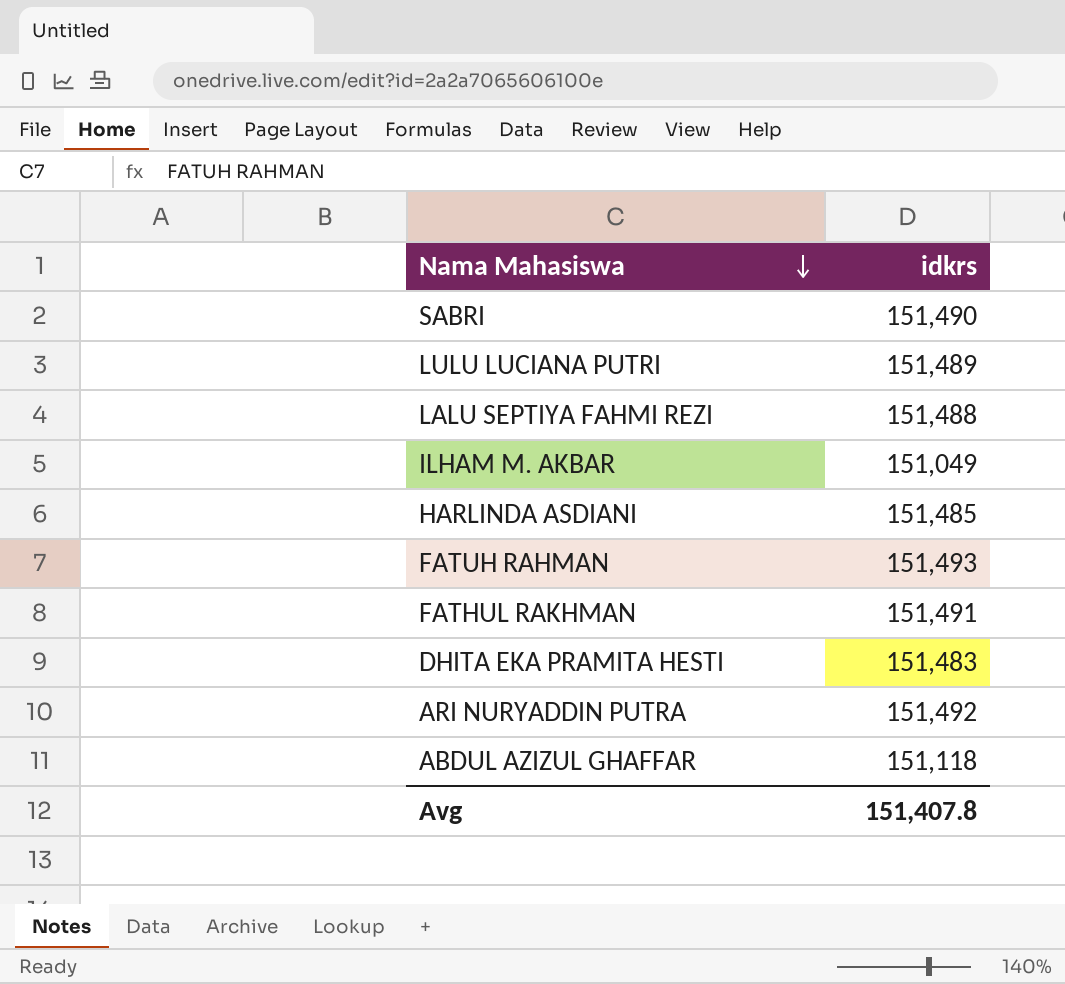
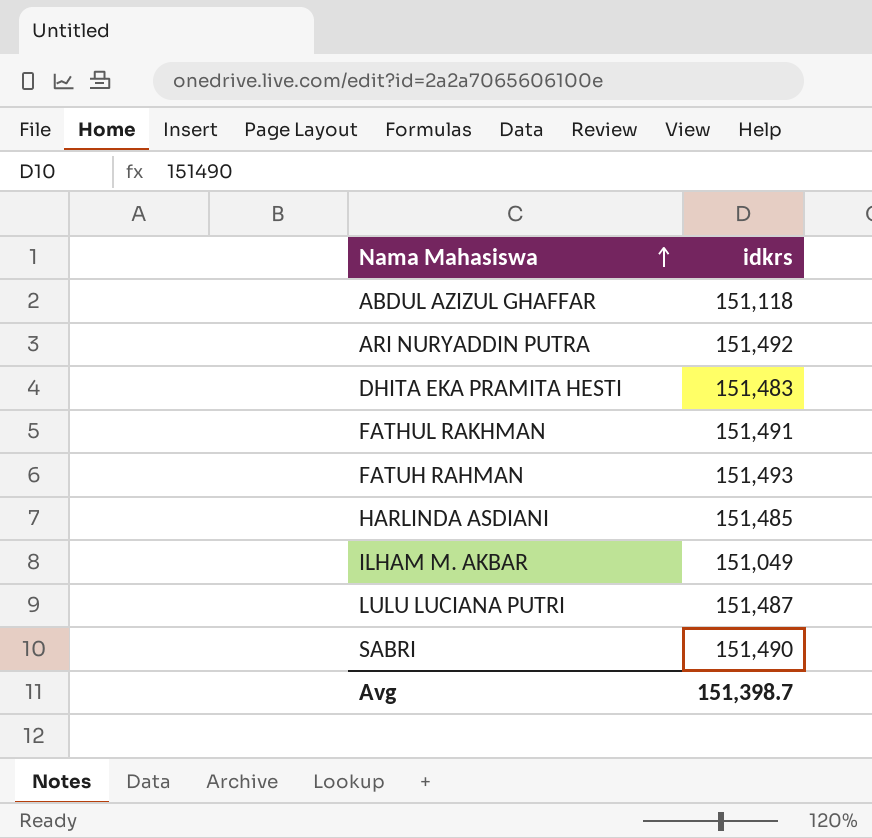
row order: Nama Mahasiswa descending -> Nama Mahasiswa ascending
row LALU SEPTIYA FAHMI REZI: 151,488 -> none
LULU LUCIANA PUTRI | idkrs: 151,489 -> 151,487
Avg | idkrs: 151,407.8 -> 151,398.7

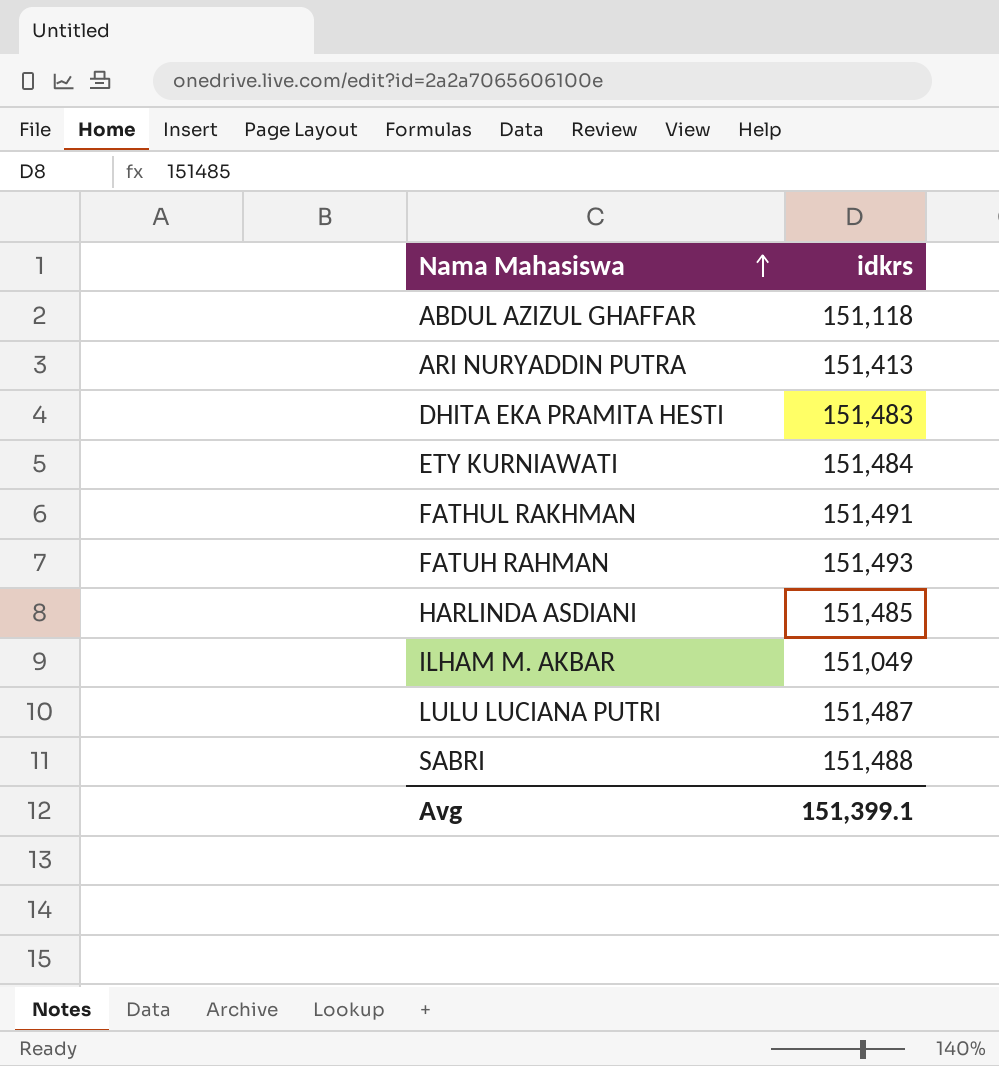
ARI NURYADDIN PUTRA | idkrs: 151,492 -> 151,413
row ETY KURNIAWATI: none -> 151,484
SABRI | idkrs: 151,490 -> 151,488
Avg | idkrs: 151,398.7 -> 151,399.1

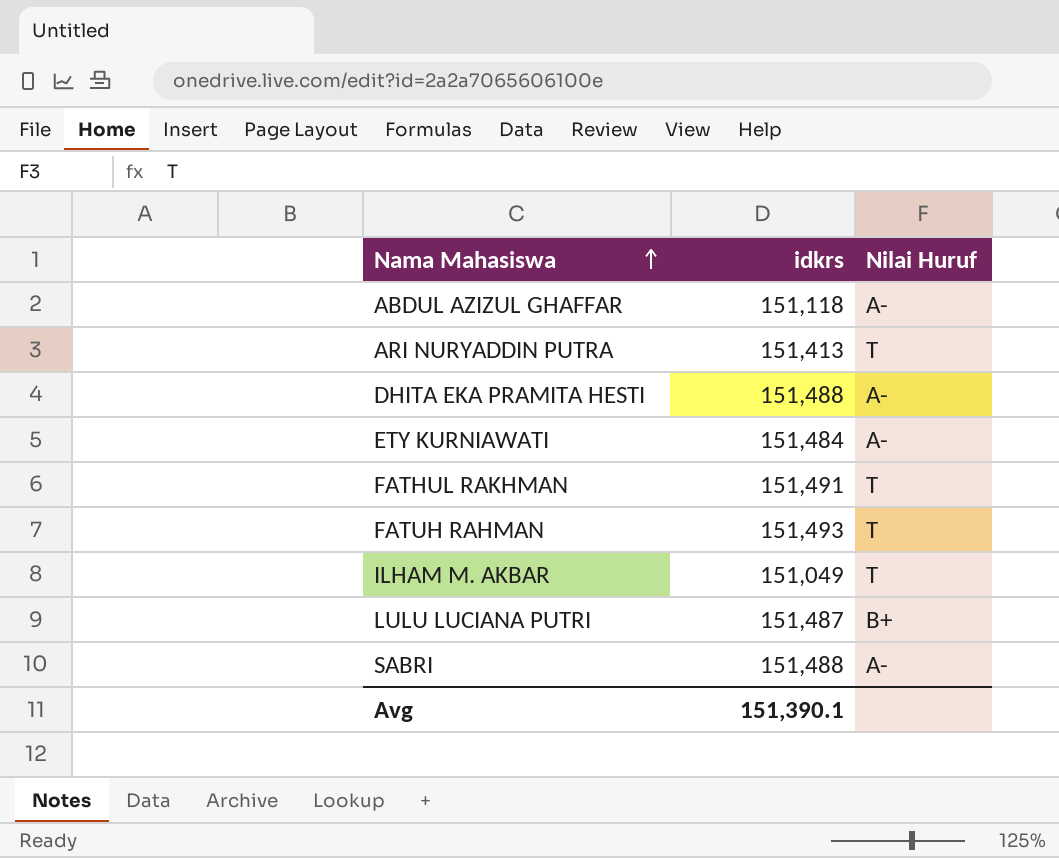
column Nilai Huruf | position: none -> 3
row HARLINDA ASDIANI: 151,485 -> none
DHITA EKA PRAMITA HESTI | idkrs: 151,483 -> 151,488
Avg | idkrs: 151,399.1 -> 151,390.1

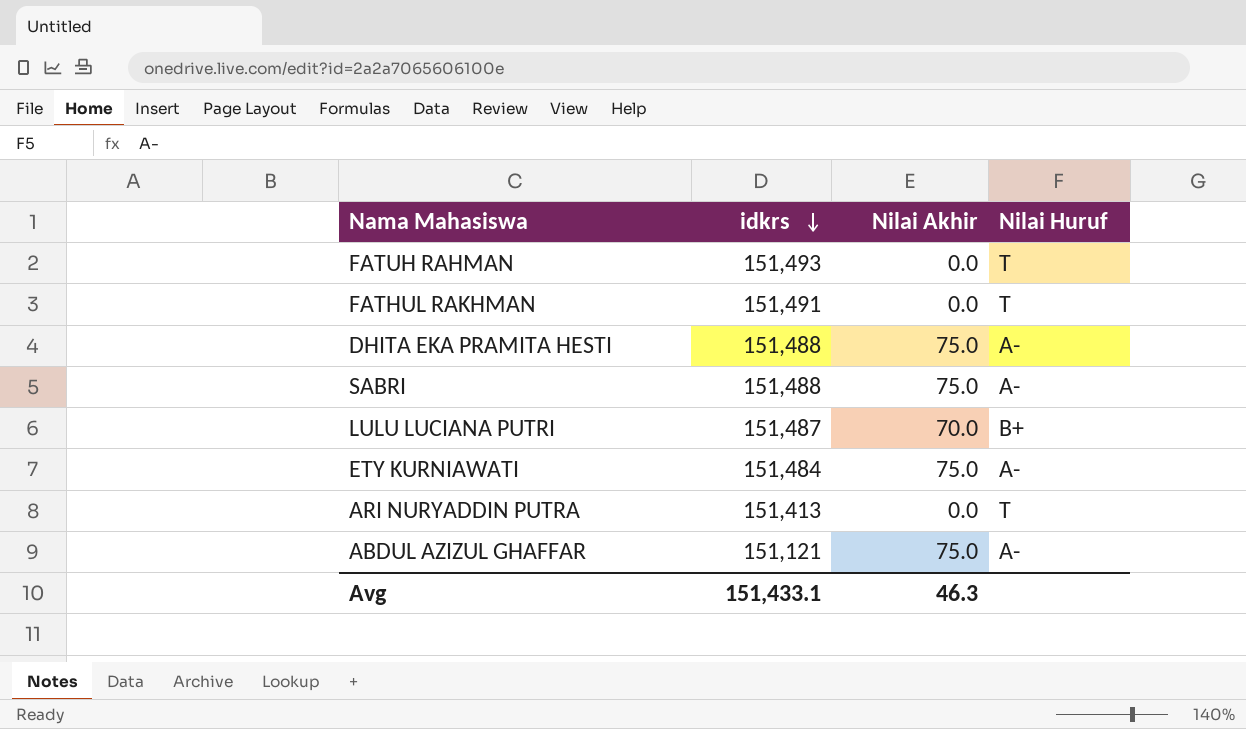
row order: Nama Mahasiswa ascending -> idkrs descending
column Nilai Akhir | position: none -> 3
row ILHAM M. AKBAR: 151,049 | T -> none
ABDUL AZIZUL GHAFFAR | idkrs: 151,118 -> 151,121
Avg | idkrs: 151,390.1 -> 151,433.1

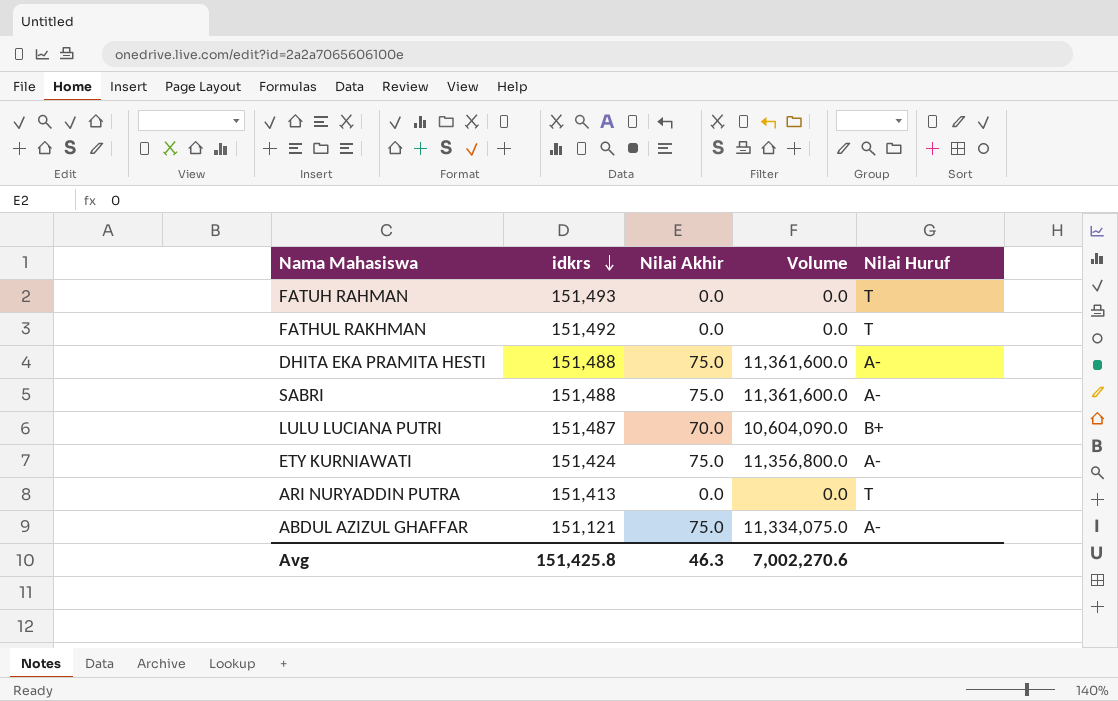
column Volume | formula: none -> [idkrs] * [Nilai Akhir]
FATHUL RAKHMAN | idkrs: 151,491 -> 151,492
ETY KURNIAWATI | idkrs: 151,484 -> 151,424
Avg | idkrs: 151,433.1 -> 151,425.8

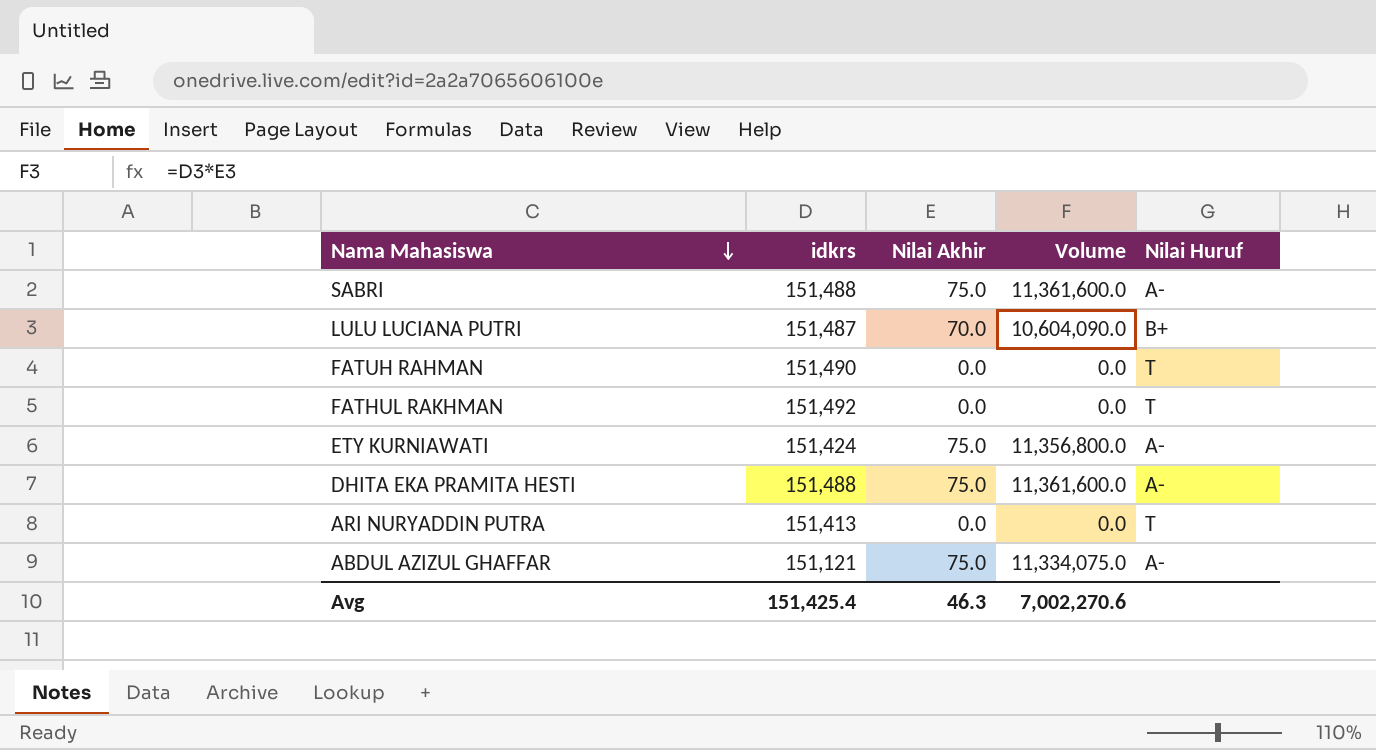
row order: idkrs descending -> Nama Mahasiswa descending
FATUH RAHMAN | idkrs: 151,493 -> 151,490
Avg | idkrs: 151,425.8 -> 151,425.4

